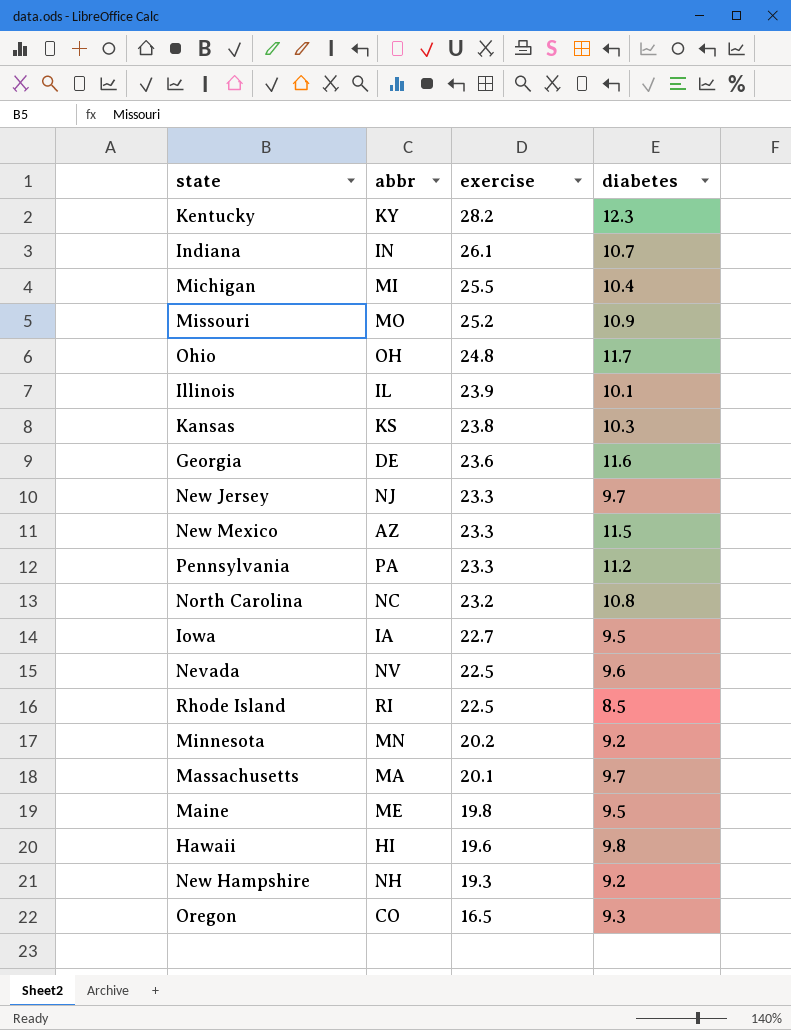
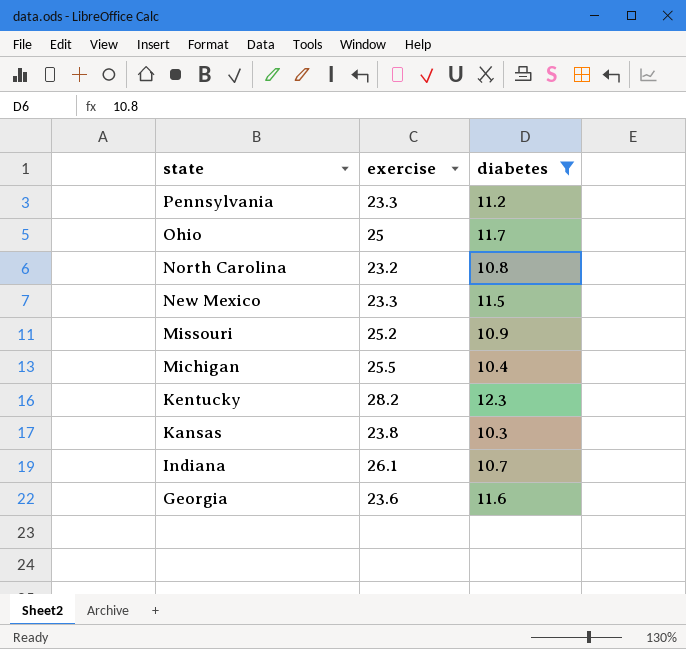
filter: none -> diabetes >= 10.3
row order: exercise descending -> state descending
column abbr | position: 2 -> none
Ohio | exercise: 24.8 -> 25

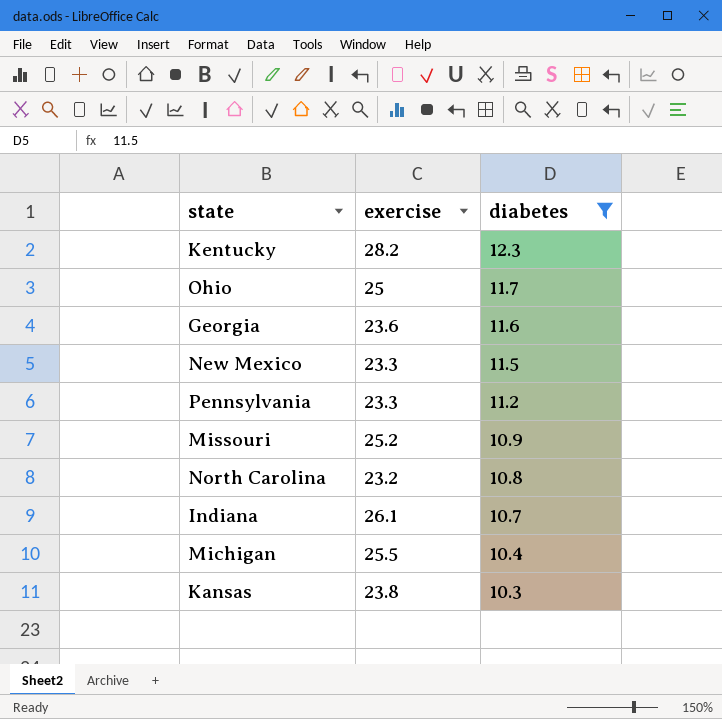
row order: state descending -> diabetes descending

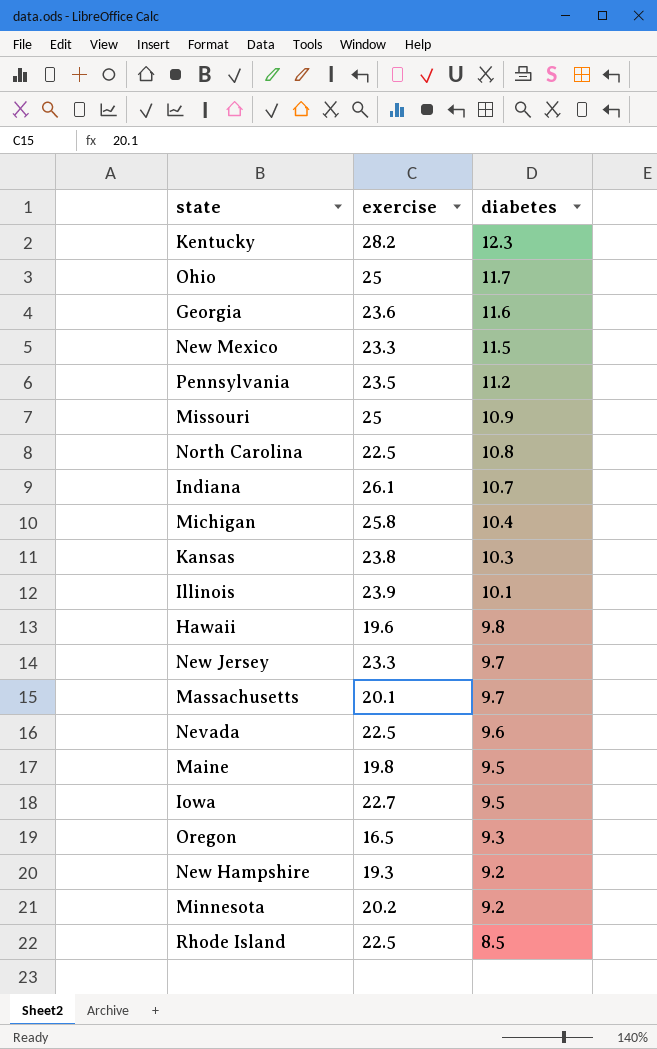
filter: diabetes >= 10.3 -> none
Pennsylvania | exercise: 23.3 -> 23.5
Missouri | exercise: 25.2 -> 25
North Carolina | exercise: 23.2 -> 22.5
Michigan | exercise: 25.5 -> 25.8

